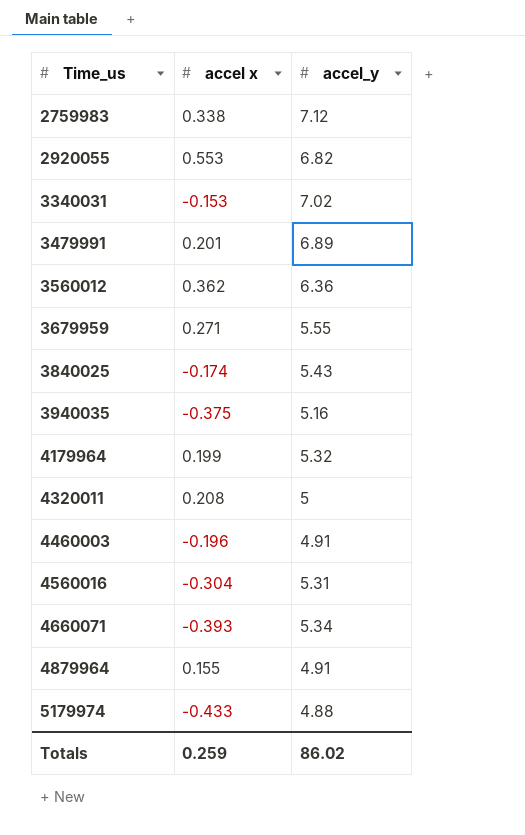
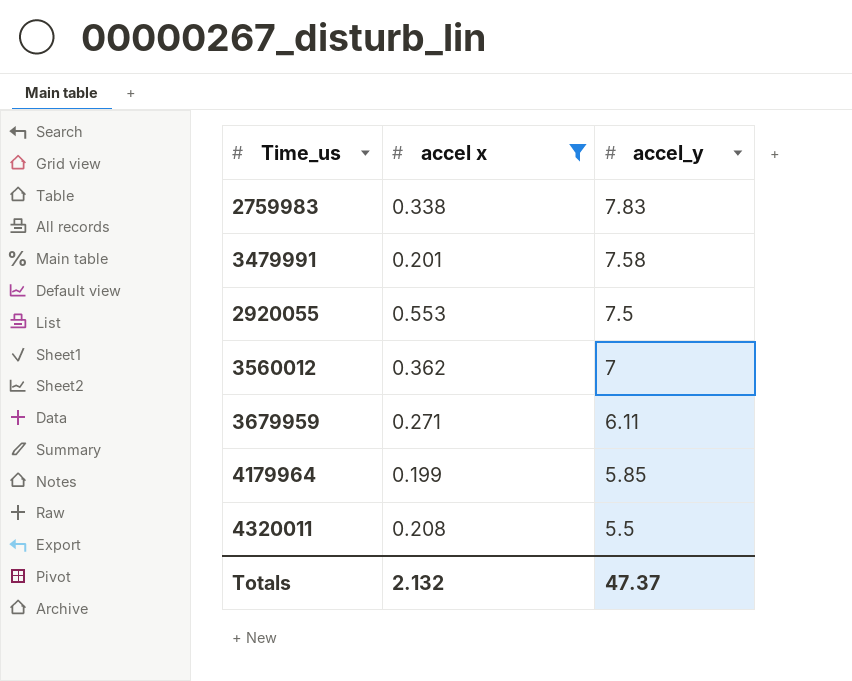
filter: none -> accel x >= 0.199
row order: Time_us ascending -> accel_y descending
2759983 | accel_y: 7.12 -> 7.83
3479991 | accel_y: 6.89 -> 7.58
2920055 | accel_y: 6.82 -> 7.5
3560012 | accel_y: 6.36 -> 7
3679959 | accel_y: 5.55 -> 6.11
4179964 | accel_y: 5.32 -> 5.85
4320011 | accel_y: 5 -> 5.5
Totals | accel x: 0.259 -> 2.132
Totals | accel_y: 86.02 -> 47.37

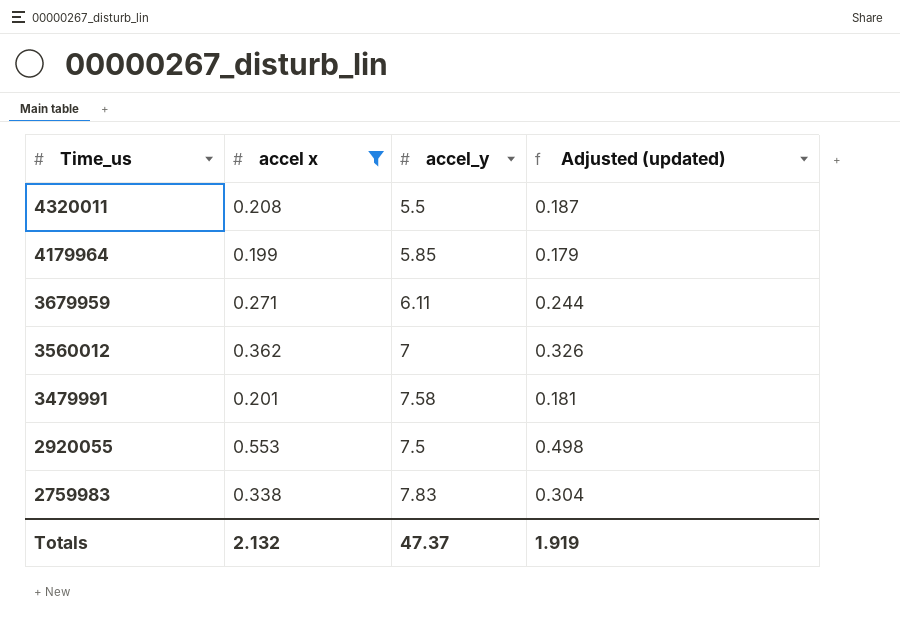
row order: accel_y descending -> Time_us descending
column Adjusted (updated) | formula: none -> [accel x] * 0.9

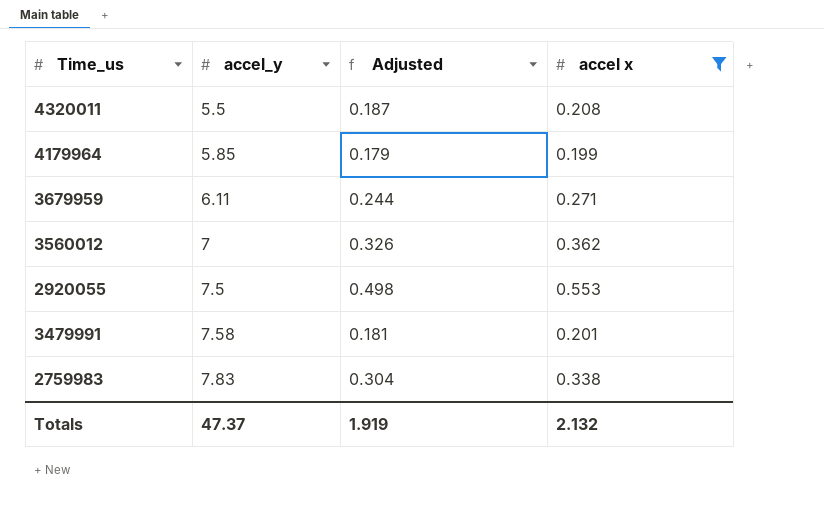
row order: Time_us descending -> accel_y ascending
column name: Adjusted (updated) -> Adjusted
column accel x | position: 2 -> 4

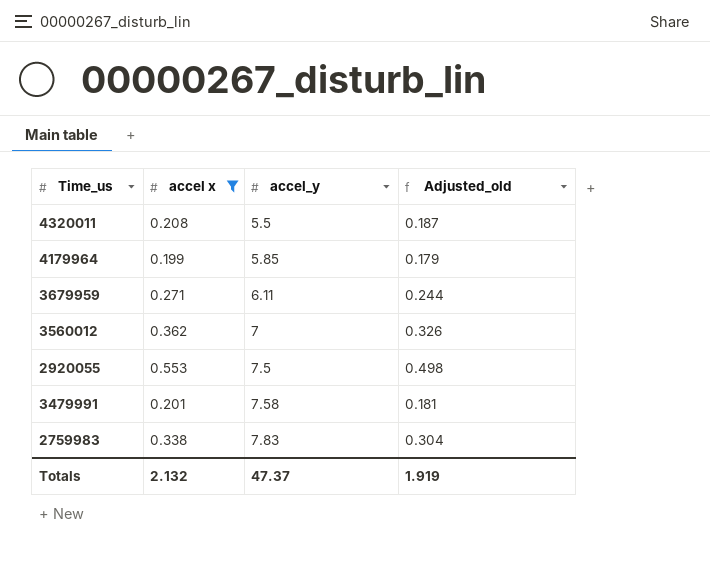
column accel x | position: 4 -> 2
column name: Adjusted -> Adjusted_old

